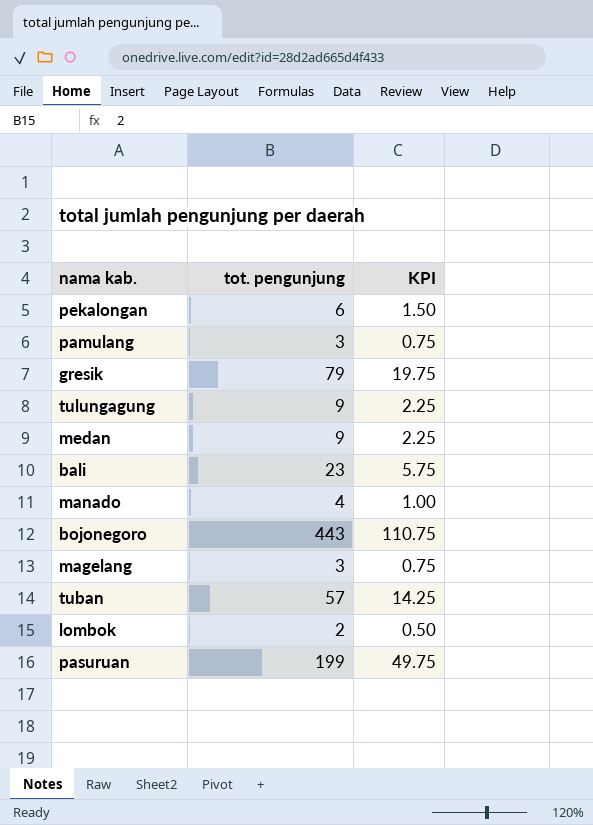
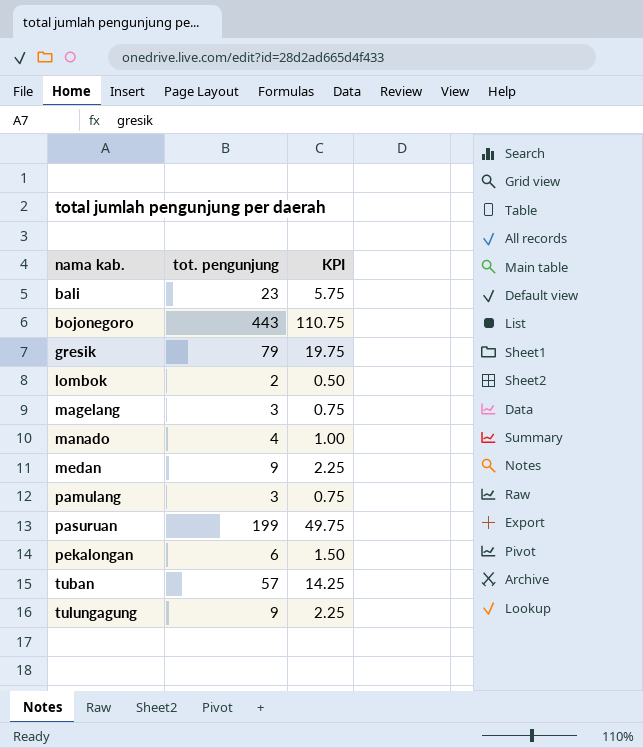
row order: none -> nama kab. ascending

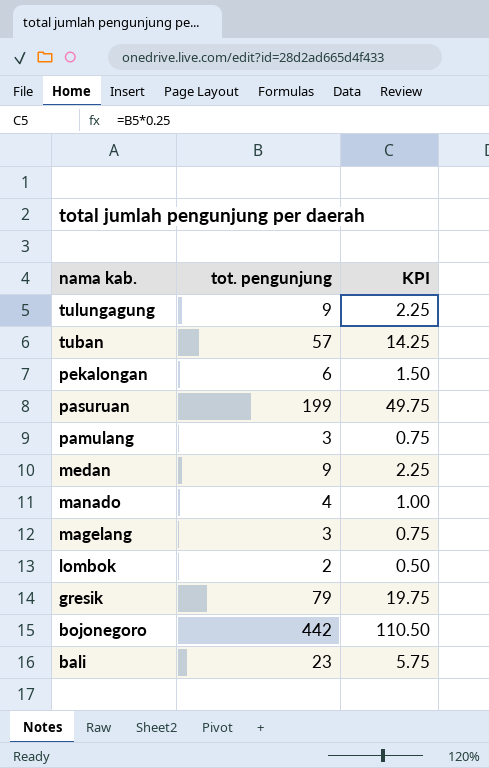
row order: nama kab. ascending -> nama kab. descending
bojonegoro | tot. pengunjung: 443 -> 442
bojonegoro | KPI: 110.75 -> 110.50

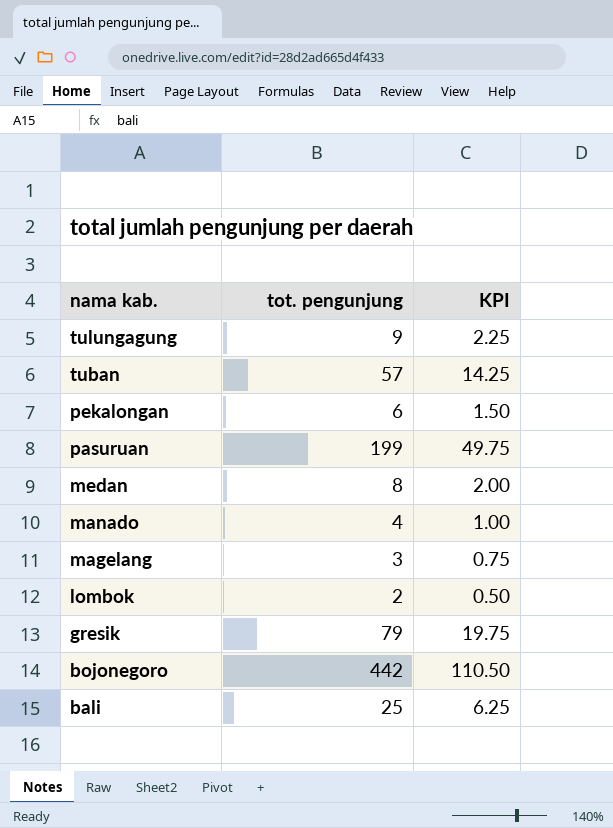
row pamulang: 3 | 0.75 -> none
medan | tot. pengunjung: 9 -> 8
medan | KPI: 2.25 -> 2.00
bali | tot. pengunjung: 23 -> 25
bali | KPI: 5.75 -> 6.25

